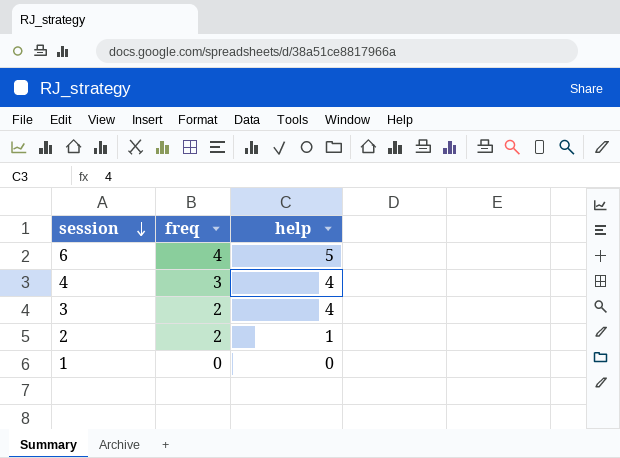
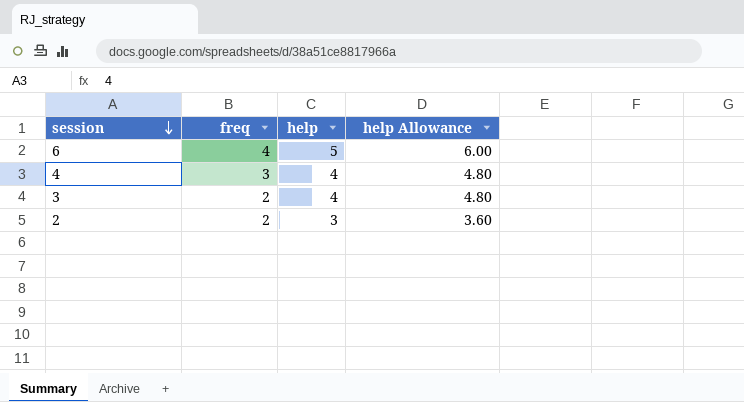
column help Allowance | formula: none -> [help] * 1.2
row 1: 0 | 0 -> none
2 | help: 1 -> 3

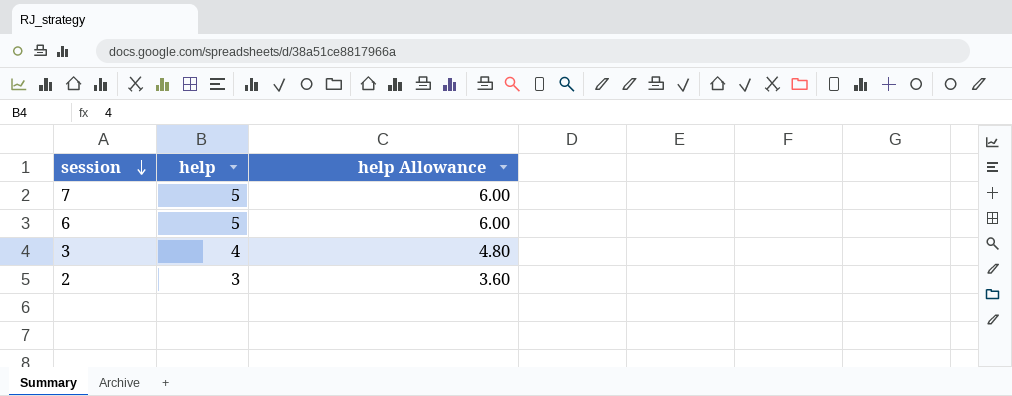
column freq | position: 2 -> none
row 4: 3 | 4 | 4.80 -> none
row 7: none -> 5 | 6.00

